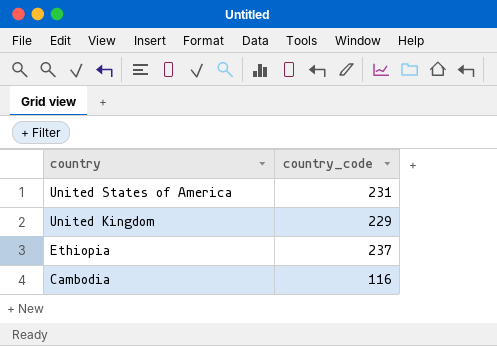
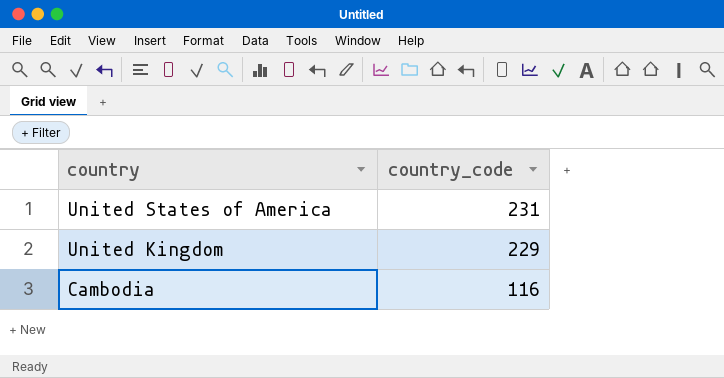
row Ethiopia: 237 -> none

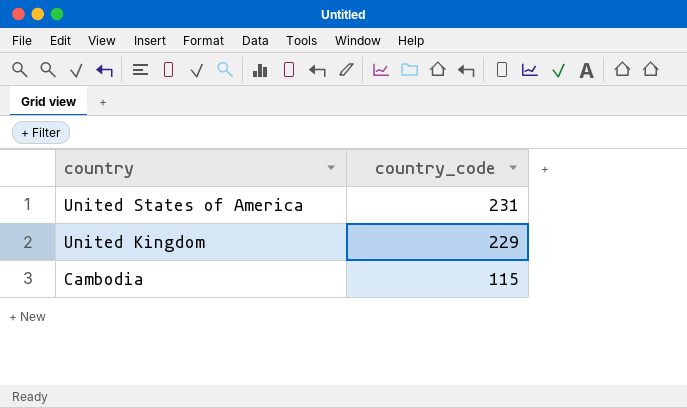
Cambodia | country_code: 116 -> 115

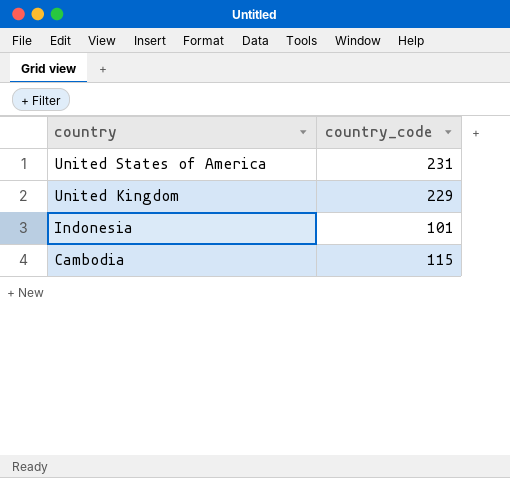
row Indonesia: none -> 101

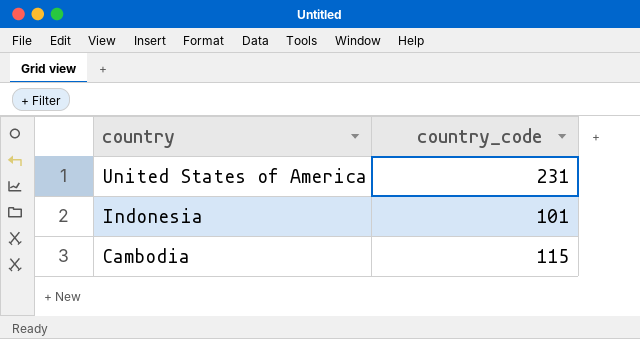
row United Kingdom: 229 -> none

